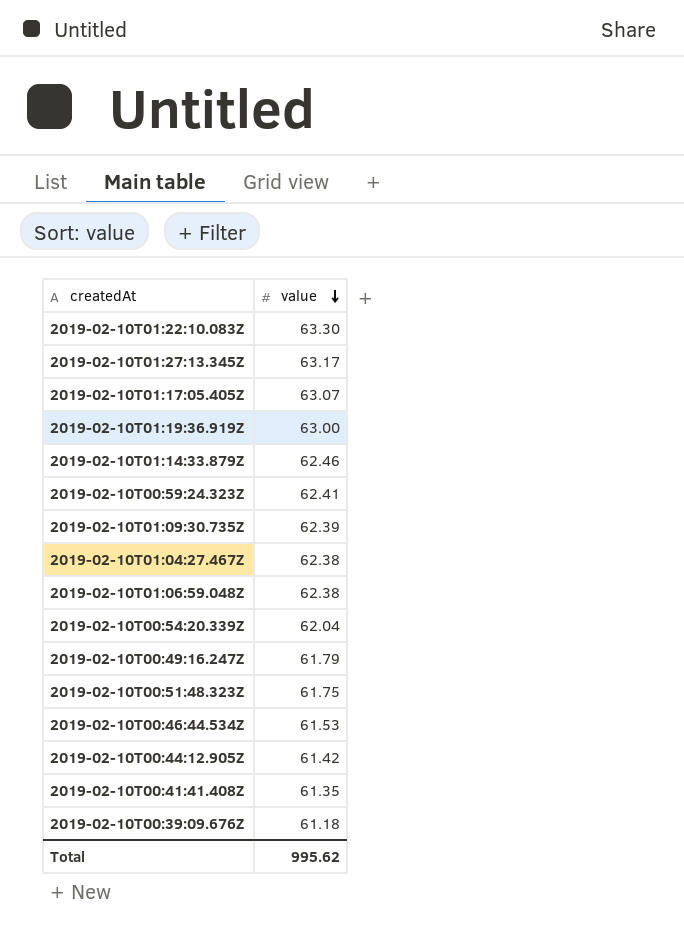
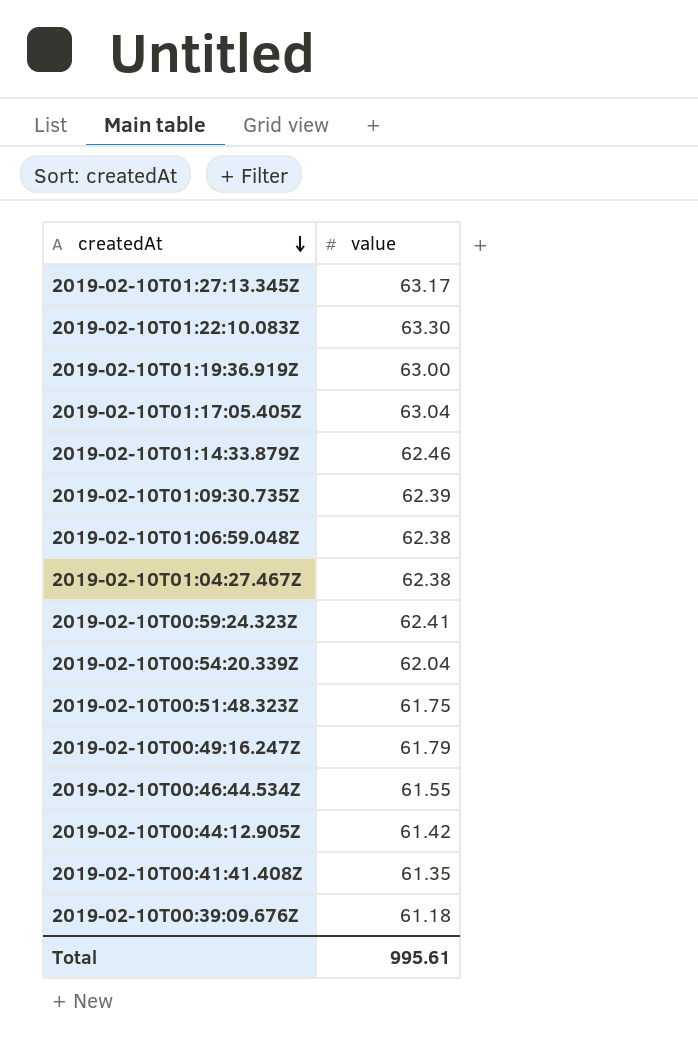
row order: value descending -> createdAt descending
2019-02-10T01:17:05.405Z | value: 63.07 -> 63.04
2019-02-10T00:46:44.534Z | value: 61.53 -> 61.55
Total | value: 995.62 -> 995.61

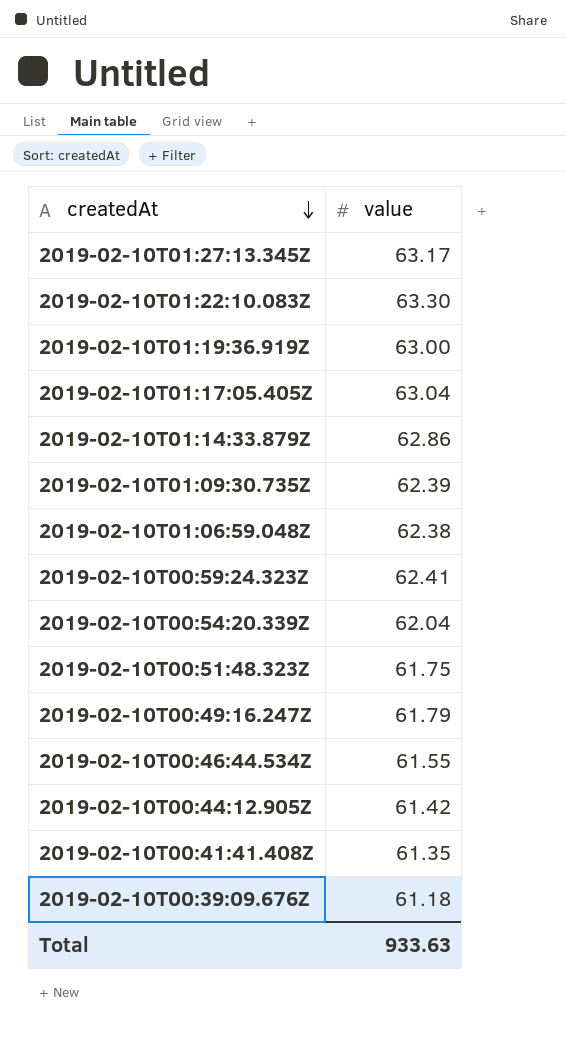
row 2019-02-10T01:04:27.467Z: 62.38 -> none
2019-02-10T01:14:33.879Z | value: 62.46 -> 62.86
Total | value: 995.61 -> 933.63

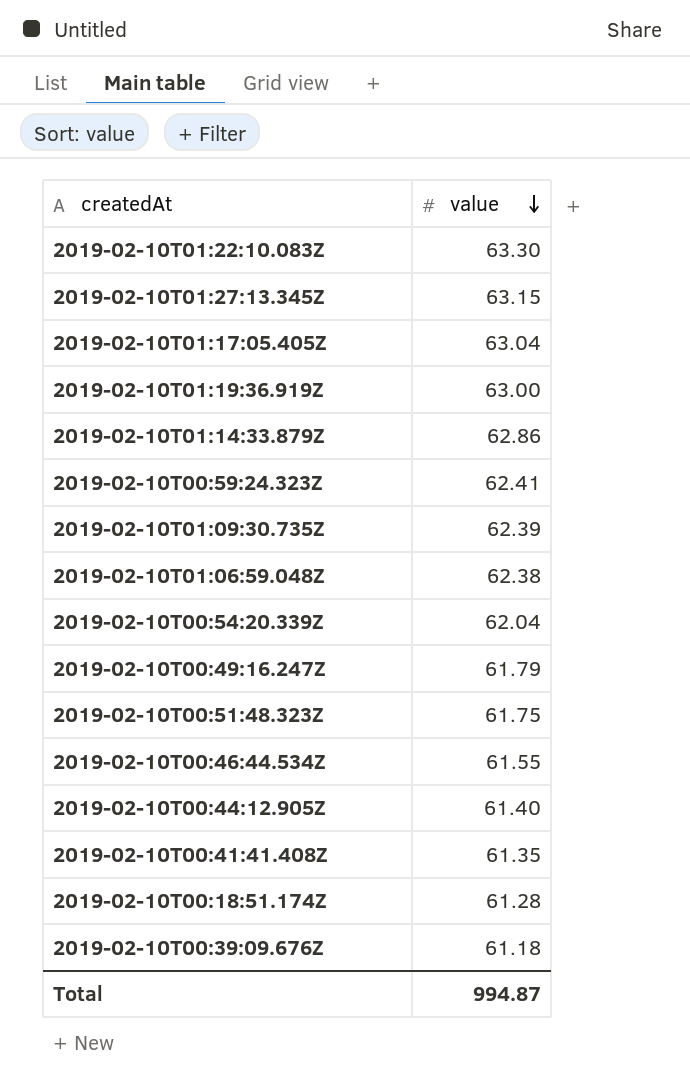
row order: createdAt descending -> value descending
2019-02-10T01:27:13.345Z | value: 63.17 -> 63.15
2019-02-10T00:44:12.905Z | value: 61.42 -> 61.40
row 2019-02-10T00:18:51.174Z: none -> 61.28
Total | value: 933.63 -> 994.87

